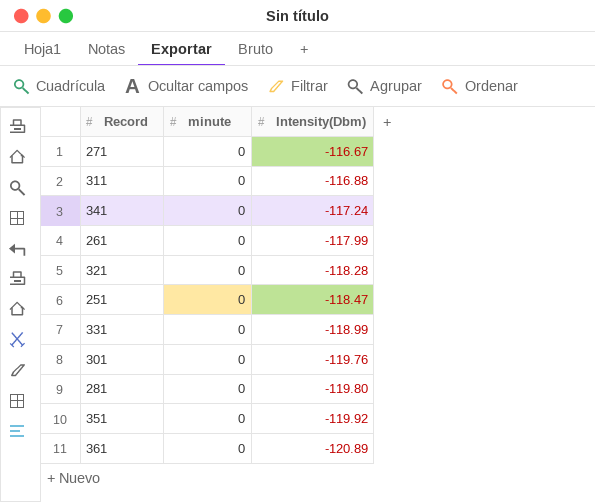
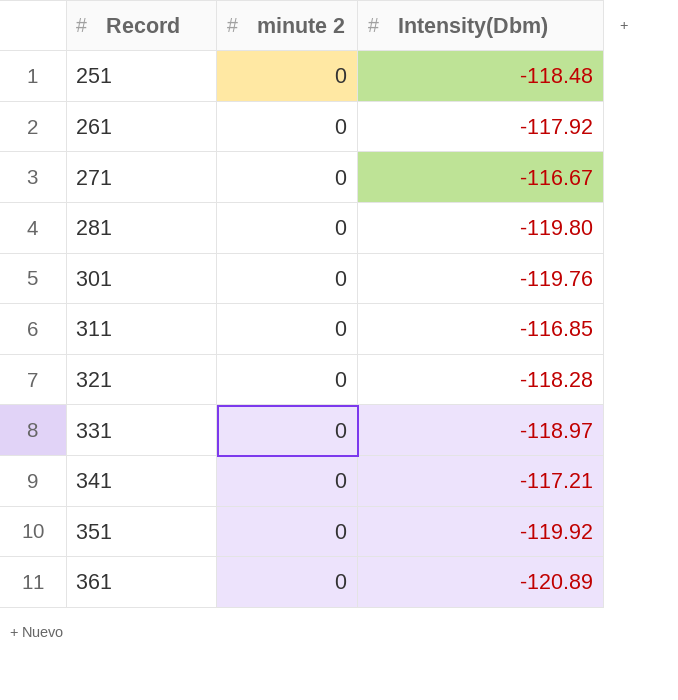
row order: Intensity(Dbm) descending -> Record ascending
column name: minute -> minute 2
251 | Intensity(Dbm): -118.47 -> -118.48
261 | Intensity(Dbm): -117.99 -> -117.92
311 | Intensity(Dbm): -116.88 -> -116.85
331 | Intensity(Dbm): -118.99 -> -118.97
341 | Intensity(Dbm): -117.24 -> -117.21

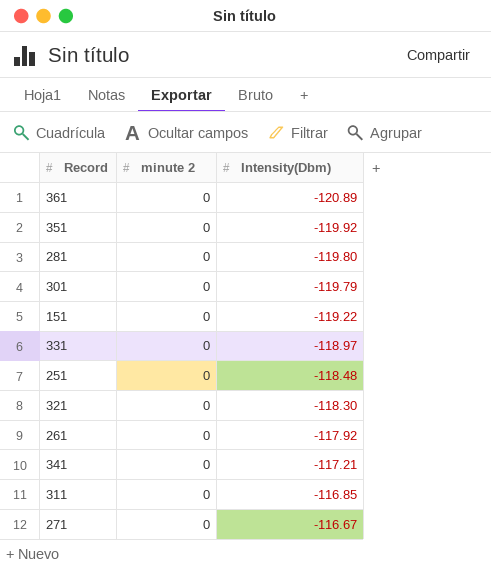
row order: Record ascending -> Intensity(Dbm) ascending
301 | Intensity(Dbm): -119.76 -> -119.79
row 151: none -> 0 | -119.22
321 | Intensity(Dbm): -118.28 -> -118.30

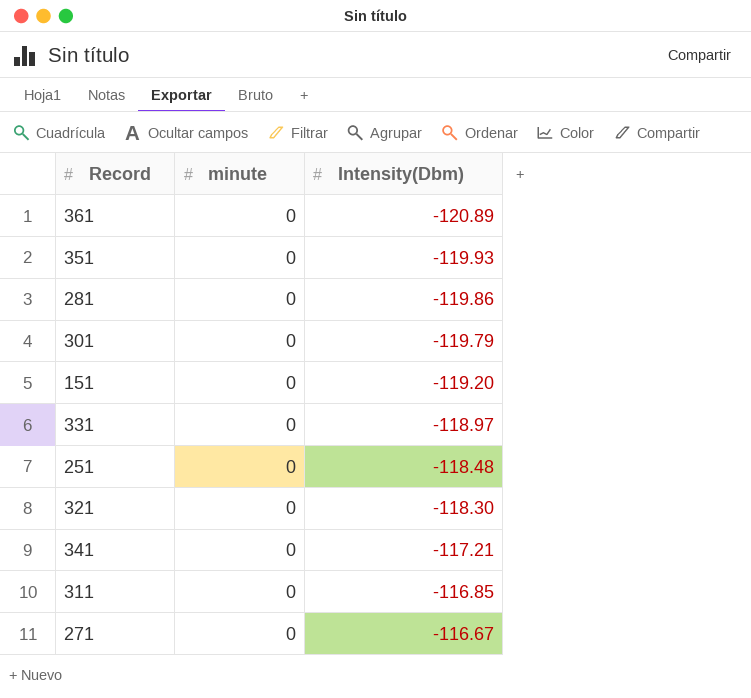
column name: minute 2 -> minute
row 261: 0 | -117.92 -> none
351 | Intensity(Dbm): -119.92 -> -119.93
281 | Intensity(Dbm): -119.80 -> -119.86
151 | Intensity(Dbm): -119.22 -> -119.20

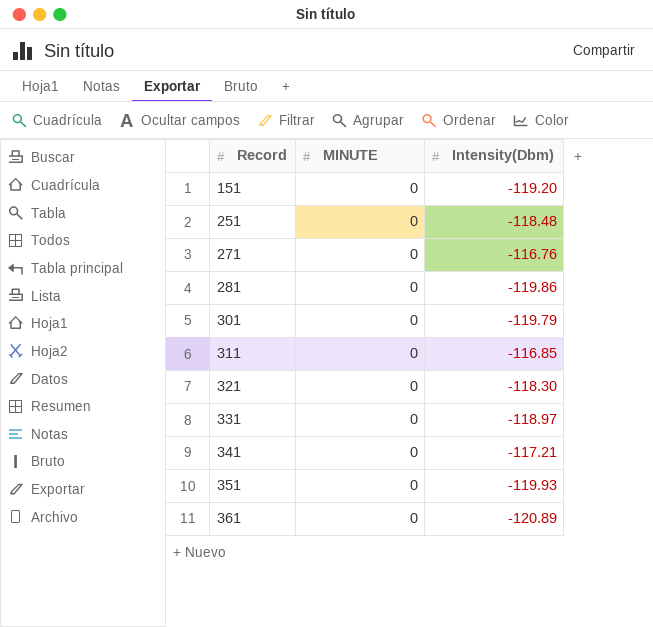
row order: Intensity(Dbm) ascending -> Record ascending
column name: minute -> MINUTE
271 | Intensity(Dbm): -116.67 -> -116.76

